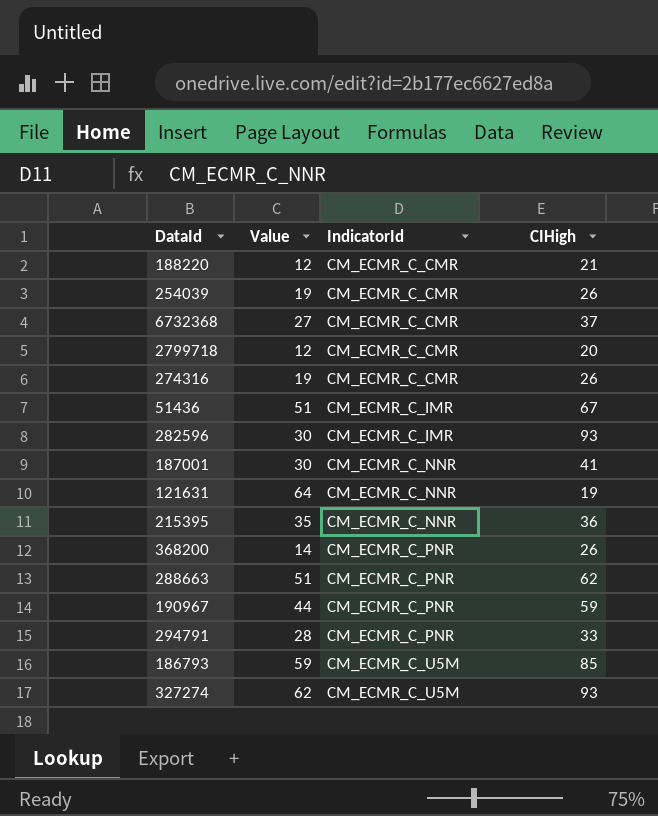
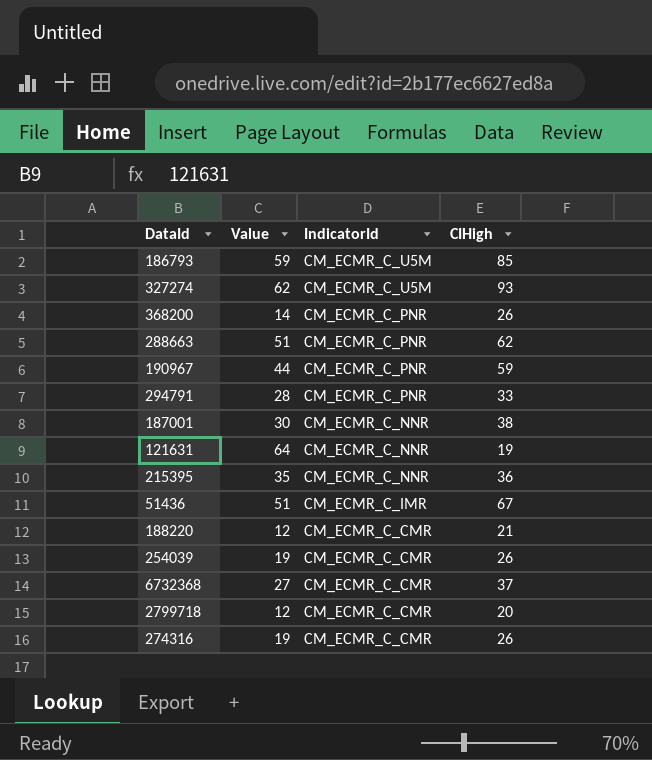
row order: IndicatorId ascending -> IndicatorId descending
row 282596: 30 | CM_ECMR_C_IMR | 93 -> none
187001 | CIHigh: 41 -> 38

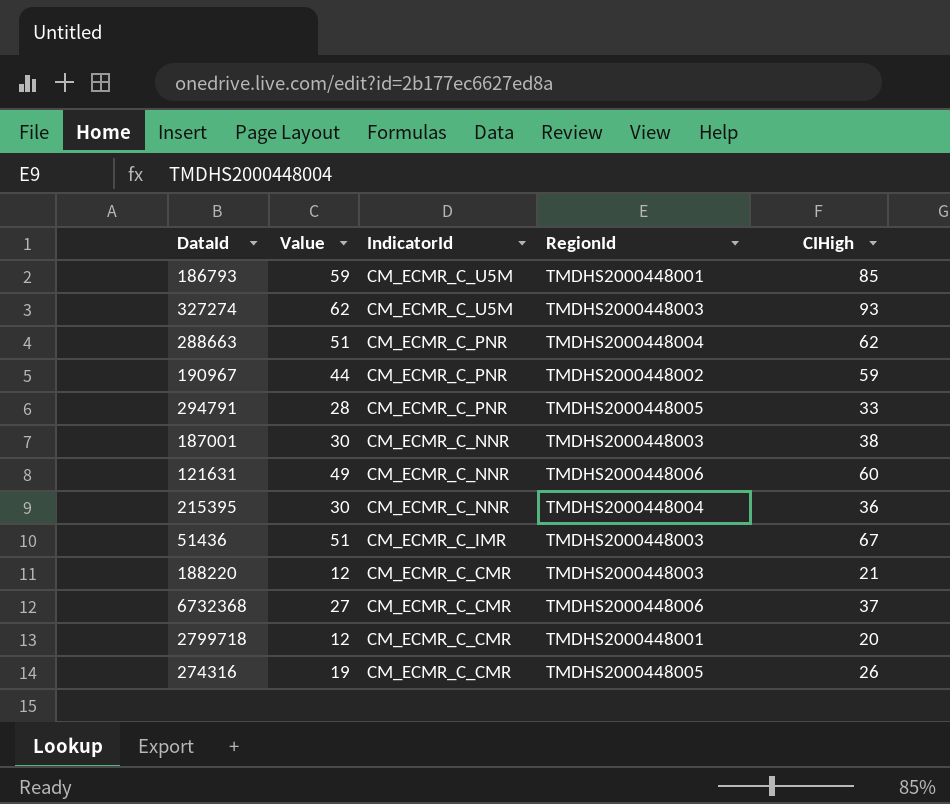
column RegionId | position: none -> 4
row 368200: 14 | CM_ECMR_C_PNR | 26 -> none
row 254039: 19 | CM_ECMR_C_CMR | 26 -> none
121631 | Value: 64 -> 49
121631 | CIHigh: 19 -> 60
215395 | Value: 35 -> 30

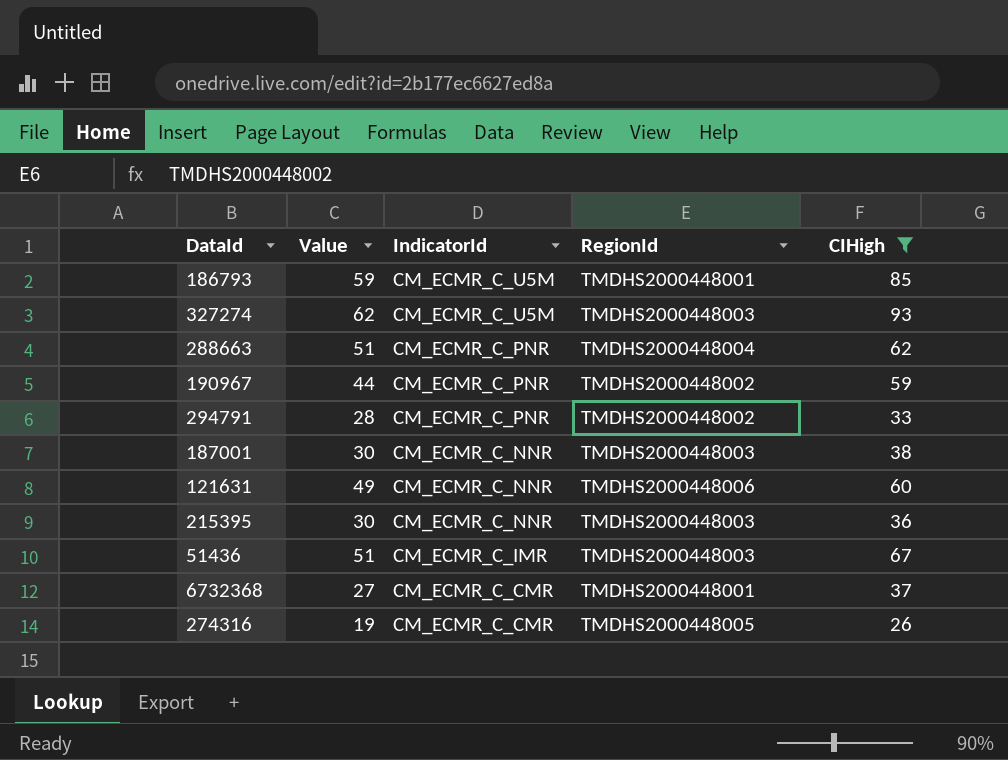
filter: none -> CIHigh >= 26
294791 | RegionId: TMDHS2000448005 -> TMDHS2000448002
215395 | RegionId: TMDHS2000448004 -> TMDHS2000448003
6732368 | RegionId: TMDHS2000448006 -> TMDHS2000448001

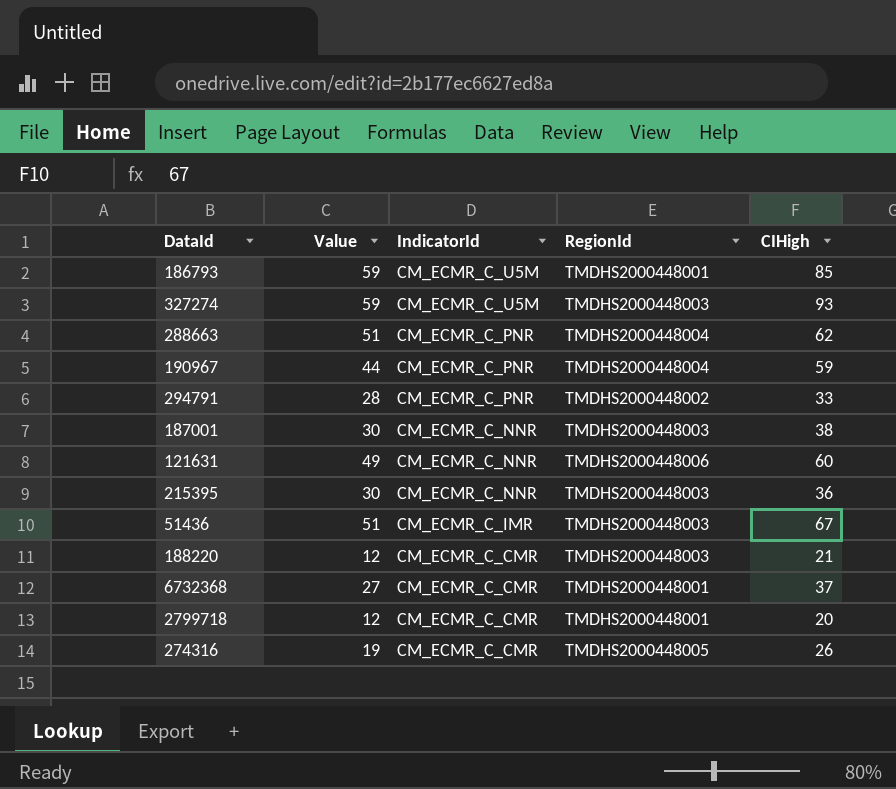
filter: CIHigh >= 26 -> none
327274 | Value: 62 -> 59
190967 | RegionId: TMDHS2000448002 -> TMDHS2000448004

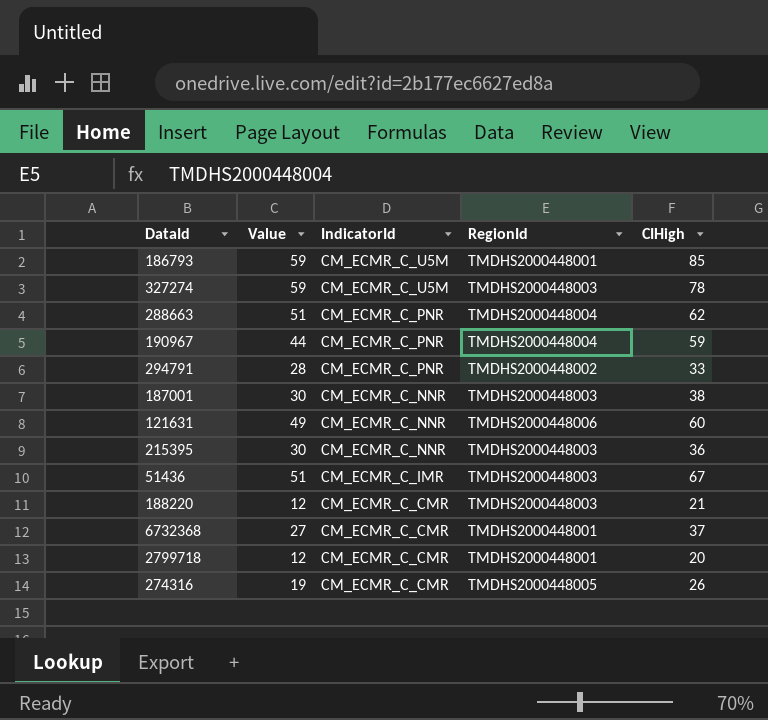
327274 | CIHigh: 93 -> 78

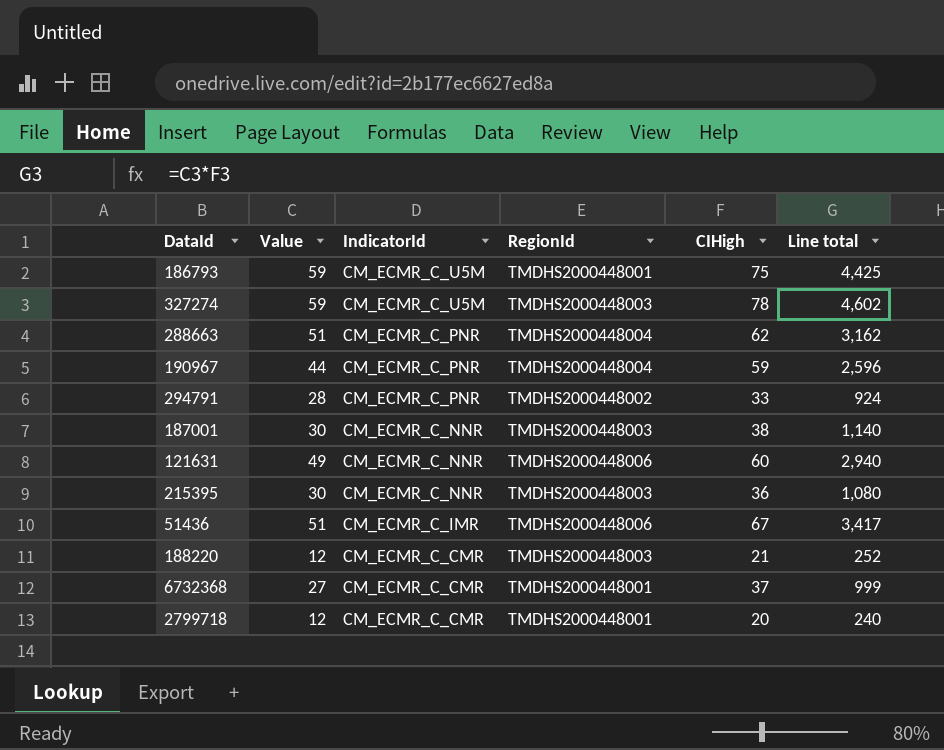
column Line total | formula: none -> [Value] * [CIHigh]
row 274316: 19 | CM_ECMR_C_CMR | TMDHS2000448005 | 26 -> none
186793 | CIHigh: 85 -> 75
51436 | RegionId: TMDHS2000448003 -> TMDHS2000448006

